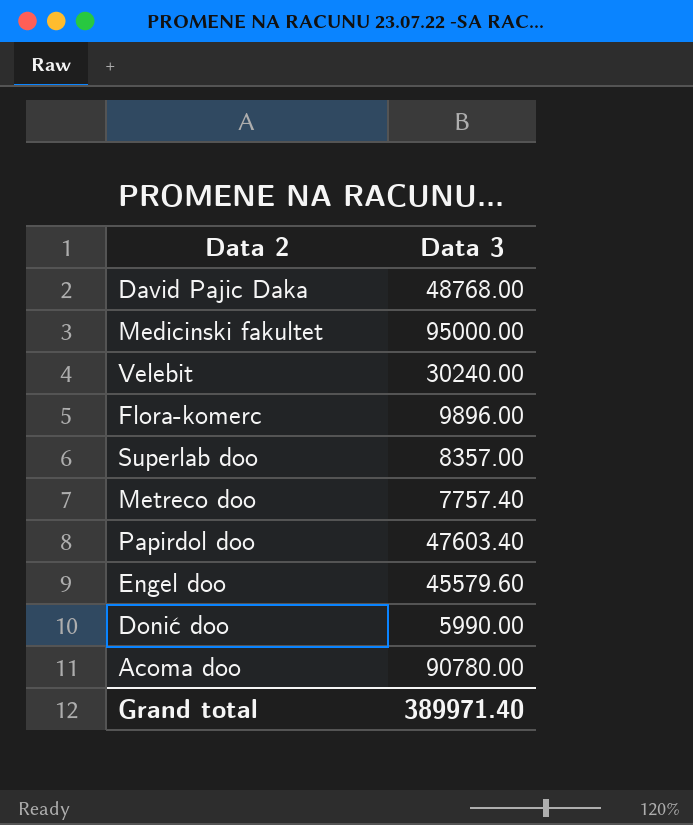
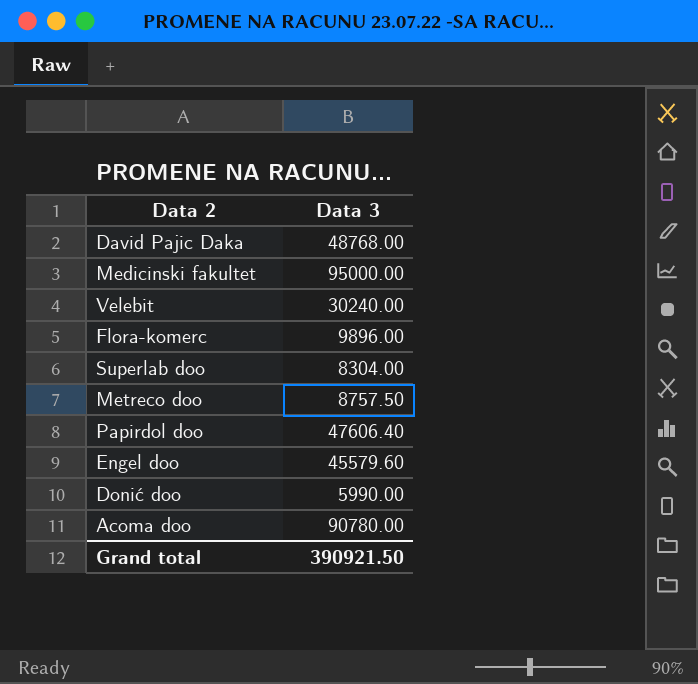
Superlab doo | Data 3: 8357.00 -> 8304.00
Metreco doo | Data 3: 7757.40 -> 8757.50
Papirdol doo | Data 3: 47603.40 -> 47606.40
Grand total | Data 3: 389971.40 -> 390921.50

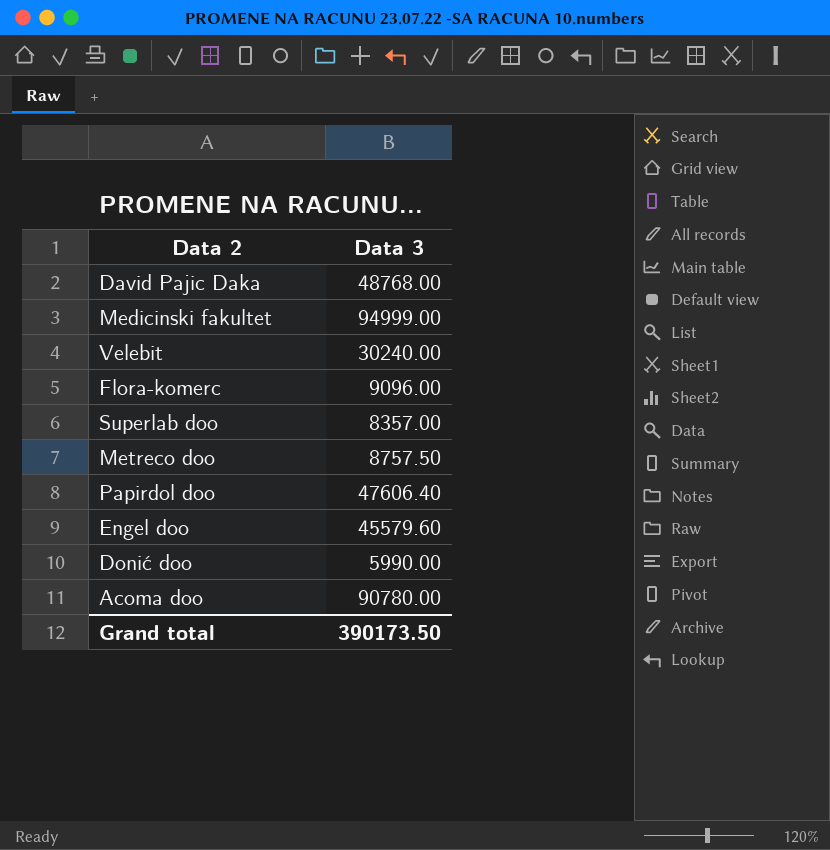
Medicinski fakultet | Data 3: 95000.00 -> 94999.00
Flora-komerc | Data 3: 9896.00 -> 9096.00
Superlab doo | Data 3: 8304.00 -> 8357.00
Grand total | Data 3: 390921.50 -> 390173.50

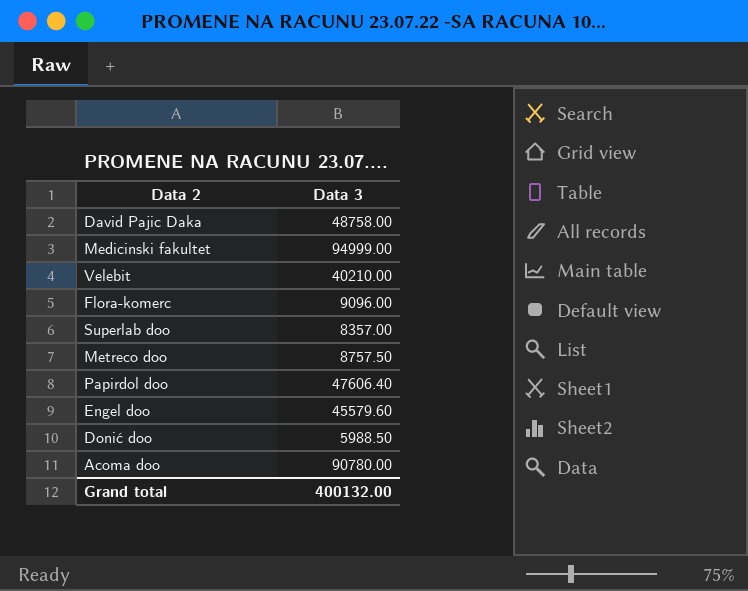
David Pajic Daka | Data 3: 48768.00 -> 48758.00
Velebit | Data 3: 30240.00 -> 40210.00
Donić doo | Data 3: 5990.00 -> 5988.50
Grand total | Data 3: 390173.50 -> 400132.00

